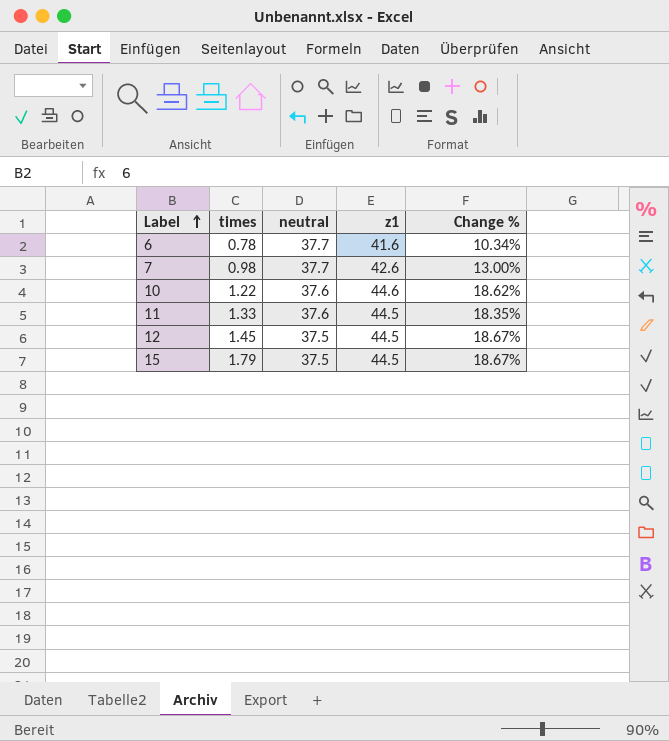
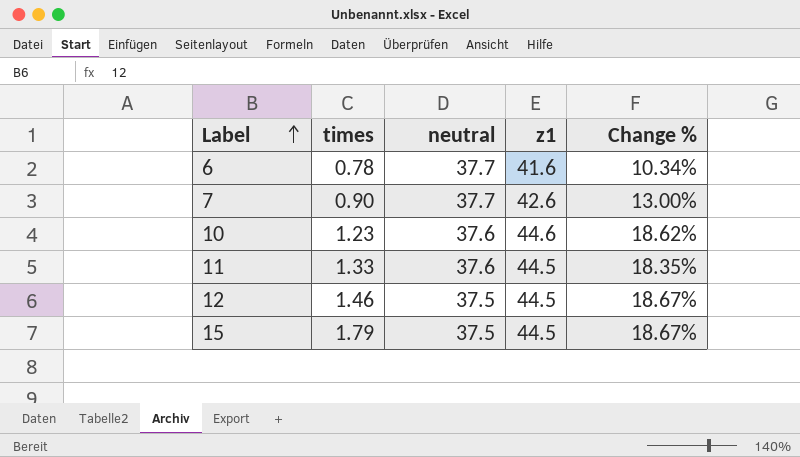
7 | times: 0.98 -> 0.90
10 | times: 1.22 -> 1.23
12 | times: 1.45 -> 1.46

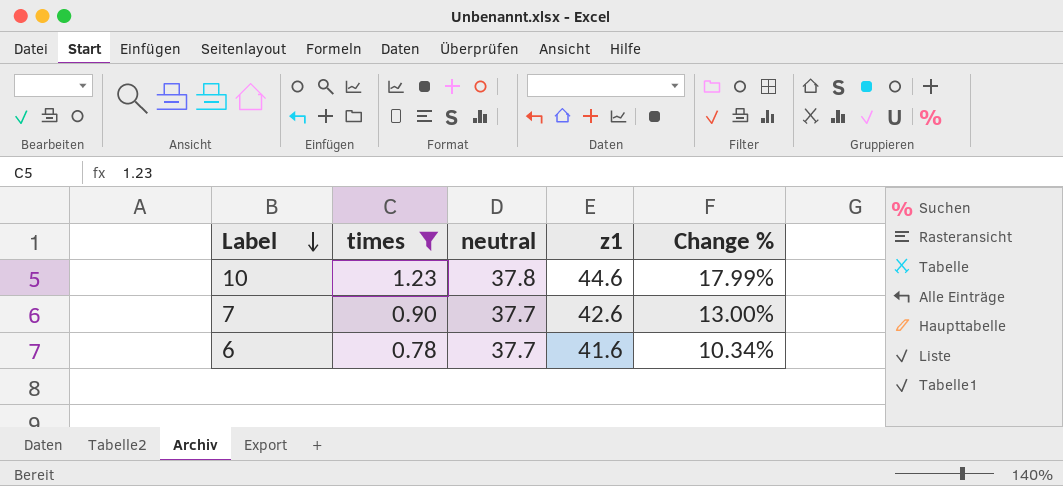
filter: none -> times <= 1.23
row order: Label ascending -> Label descending
10 | neutral: 37.6 -> 37.8
10 | Change %: 18.62% -> 17.99%

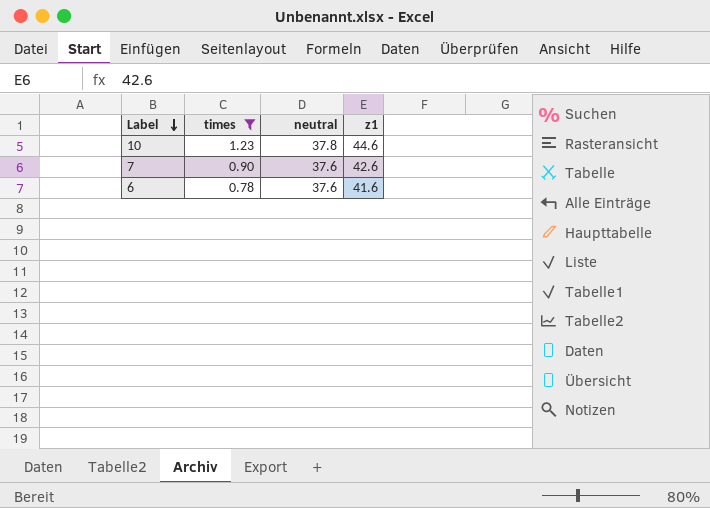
column Change % | formula: ([z1] - [neutral]) / [neutral] -> none
7 | neutral: 37.7 -> 37.6
6 | neutral: 37.7 -> 37.6

